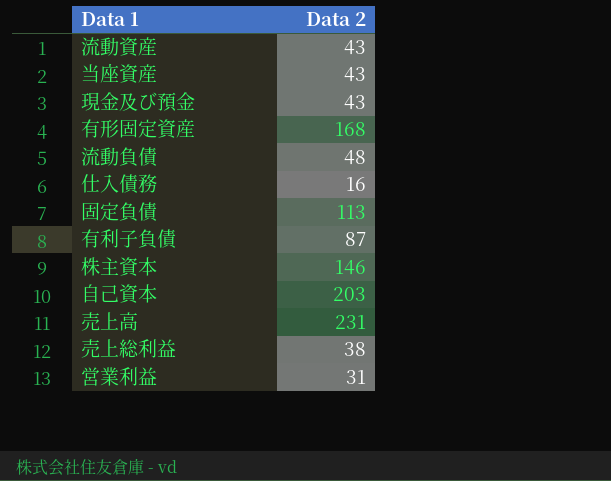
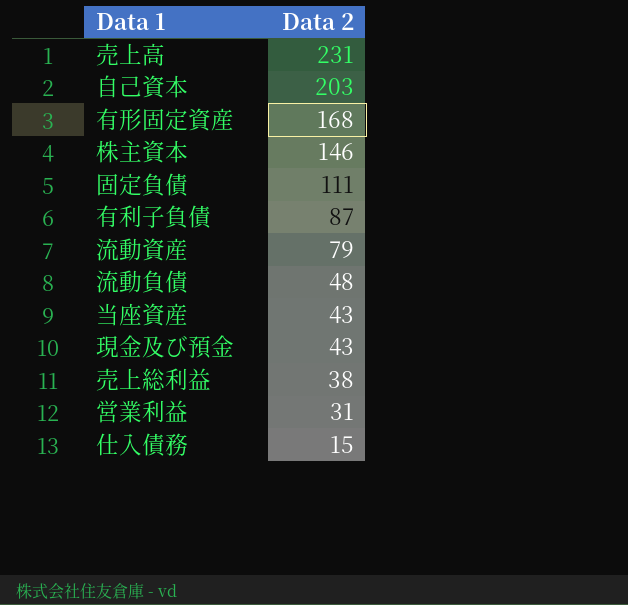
row order: none -> Data 2 descending
固定負債 | Data 2: 113 -> 111
流動資産 | Data 2: 43 -> 79
仕入債務 | Data 2: 16 -> 15

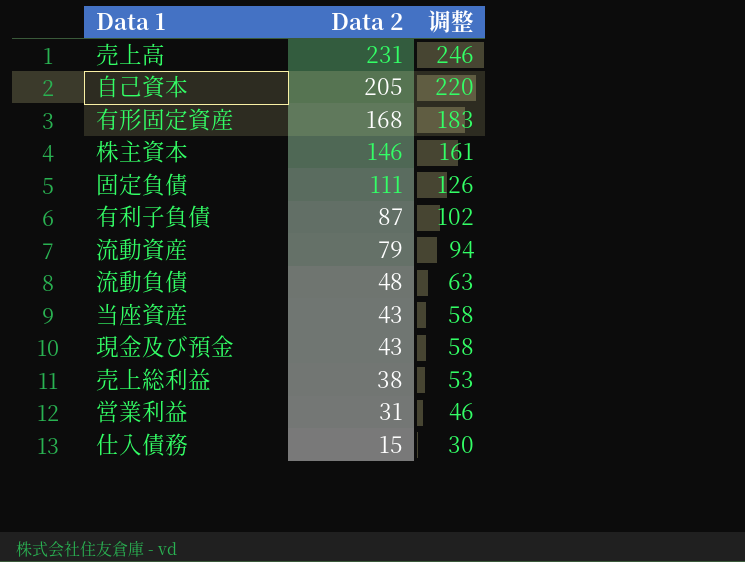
column 调整 | formula: none -> [Data 2] + 15
自己資本 | Data 2: 203 -> 205

